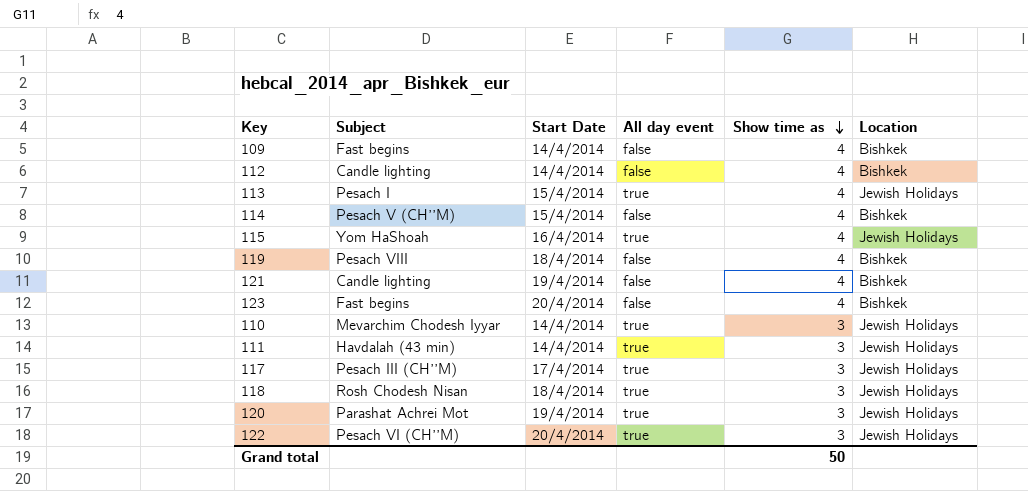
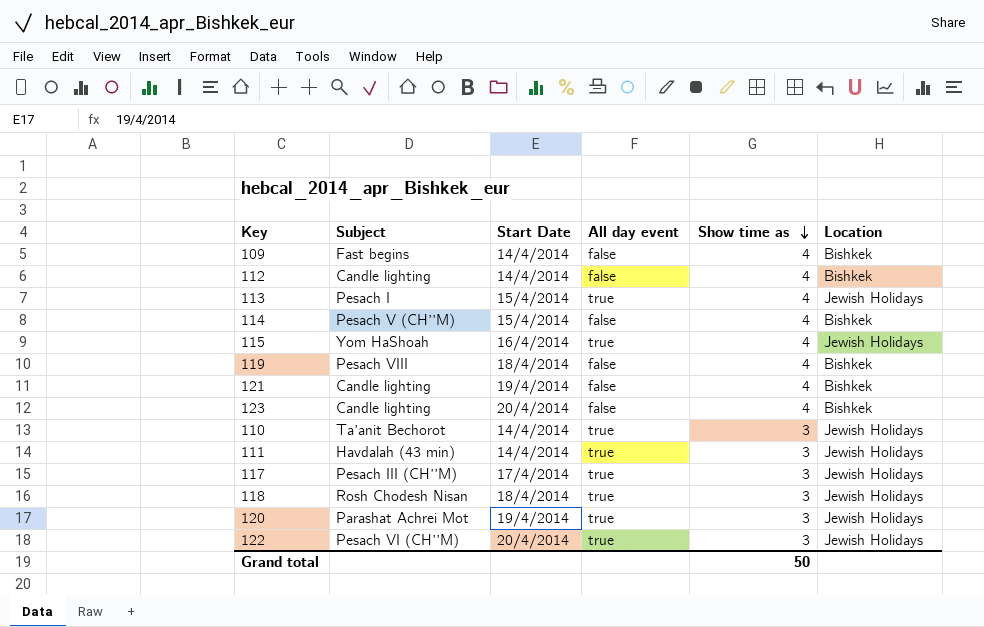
123 | Subject: Fast begins -> Candle lighting
110 | Subject: Mevarchim Chodesh Iyyar -> Ta’anit Bechorot

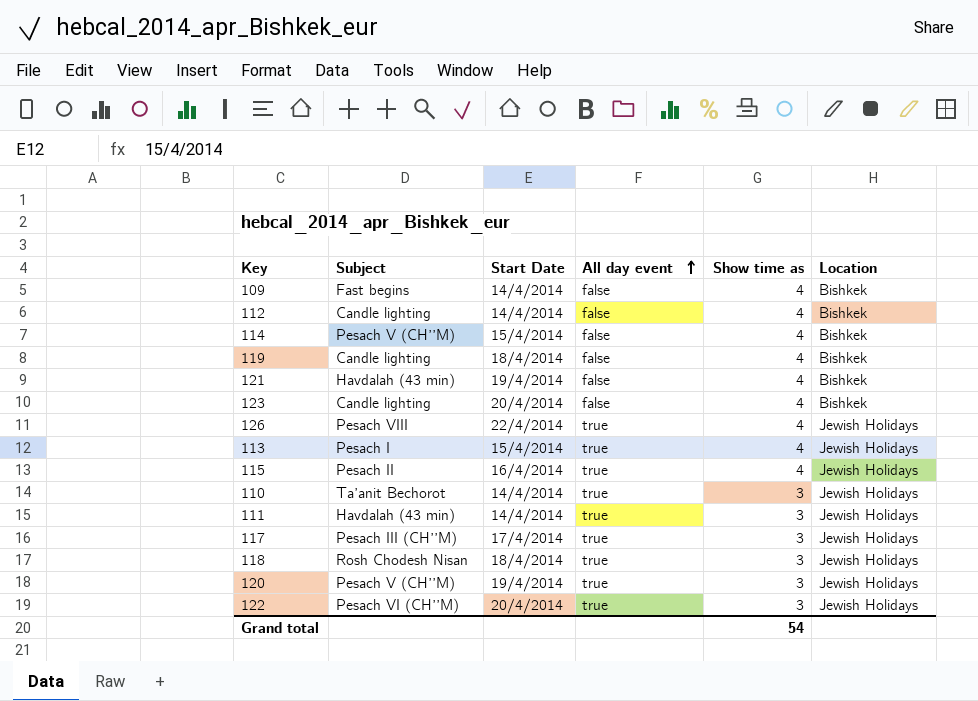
row order: Show time as descending -> All day event ascending
119 | Subject: Pesach VIII -> Candle lighting
121 | Subject: Candle lighting -> Havdalah (43 min)
row 126: none -> Pesach VIII | 22/4/2014 | true | 4 | Jewish Holidays
115 | Subject: Yom HaShoah -> Pesach II
120 | Subject: Parashat Achrei Mot -> Pesach V (CH’’M)
Grand total | Show time as: 50 -> 54

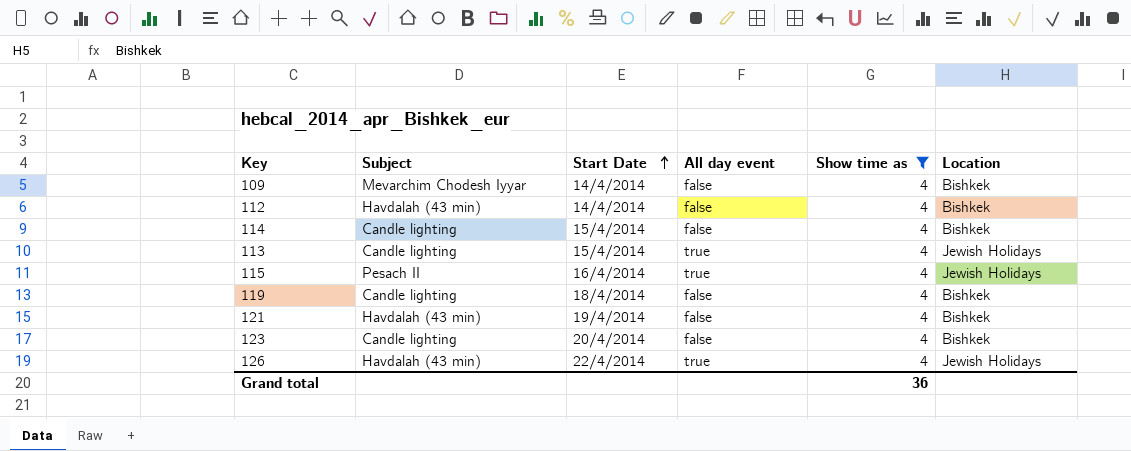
filter: none -> Show time as = 4
row order: All day event ascending -> Start Date ascending
109 | Subject: Fast begins -> Mevarchim Chodesh Iyyar
112 | Subject: Candle lighting -> Havdalah (43 min)
114 | Subject: Pesach V (CH’’M) -> Candle lighting
113 | Subject: Pesach I -> Candle lighting
126 | Subject: Pesach VIII -> Havdalah (43 min)
Grand total | Show time as: 54 -> 36

